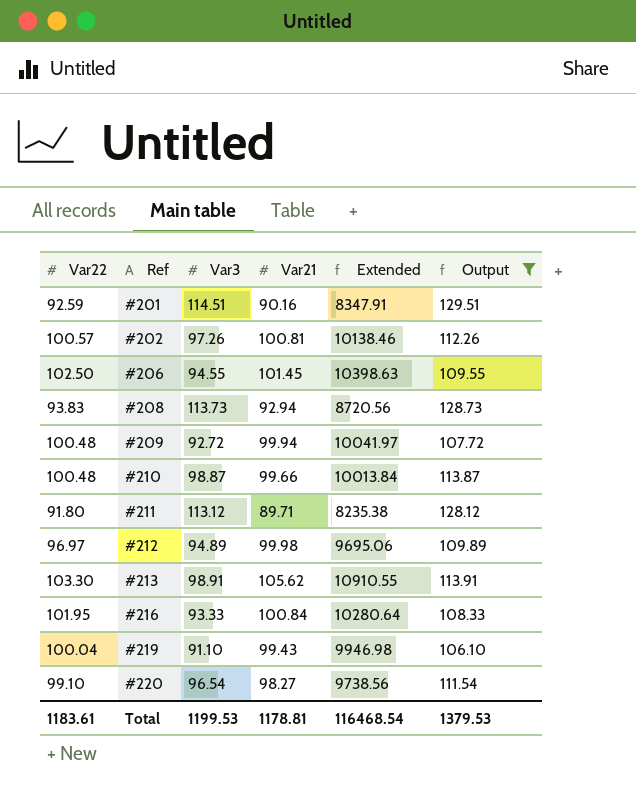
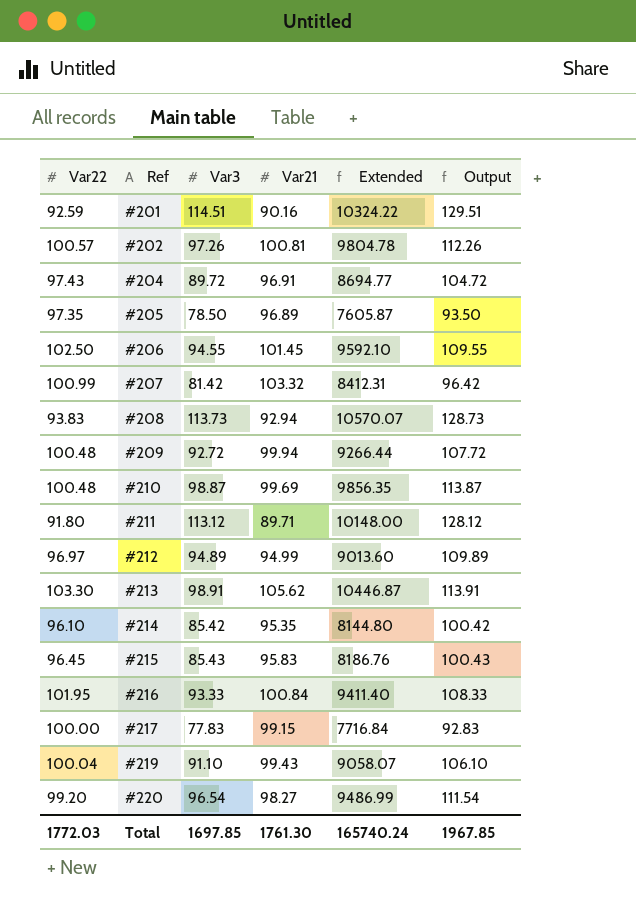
filter: Output >= 106.10 -> none
column Extended | formula: [Var22] * [Var21] -> [Var3] * [Var21]
#210 | Var21: 99.66 -> 99.69
#212 | Var21: 99.98 -> 94.99
#220 | Var22: 99.10 -> 99.20
Total | Var22: 1183.61 -> 1772.03
Total | Var3: 1199.53 -> 1697.85
Total | Var21: 1178.81 -> 1761.30
Total | Extended: 116468.54 -> 165740.24
Total | Output: 1379.53 -> 1967.85

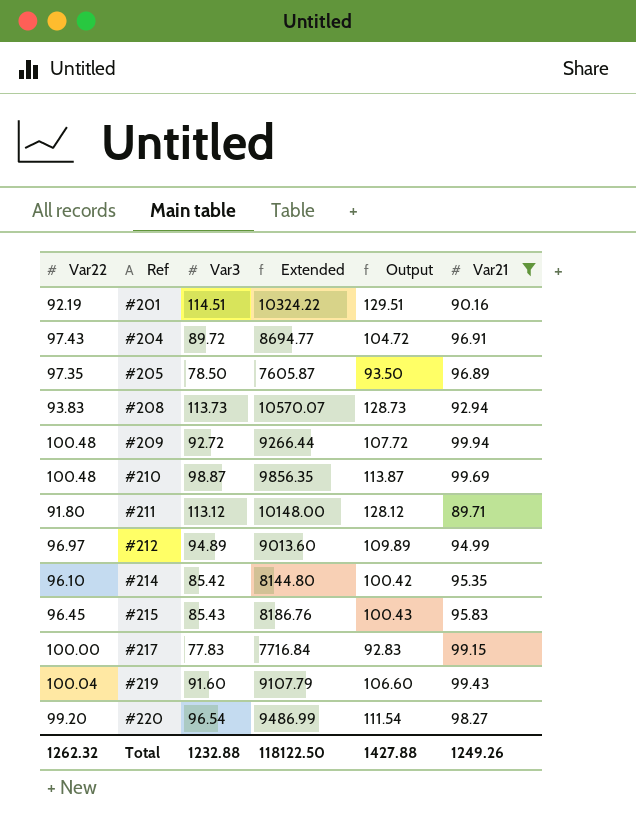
filter: none -> Var21 <= 99.94
column Var21 | position: 4 -> 6
#201 | Var22: 92.59 -> 92.19
#219 | Var3: 91.10 -> 91.60
#219 | Extended: 9058.07 -> 9107.79
#219 | Output: 106.10 -> 106.60
Total | Var22: 1772.03 -> 1262.32
Total | Var3: 1697.85 -> 1232.88
Total | Extended: 165740.24 -> 118122.50
Total | Output: 1967.85 -> 1427.88
Total | Var21: 1761.30 -> 1249.26

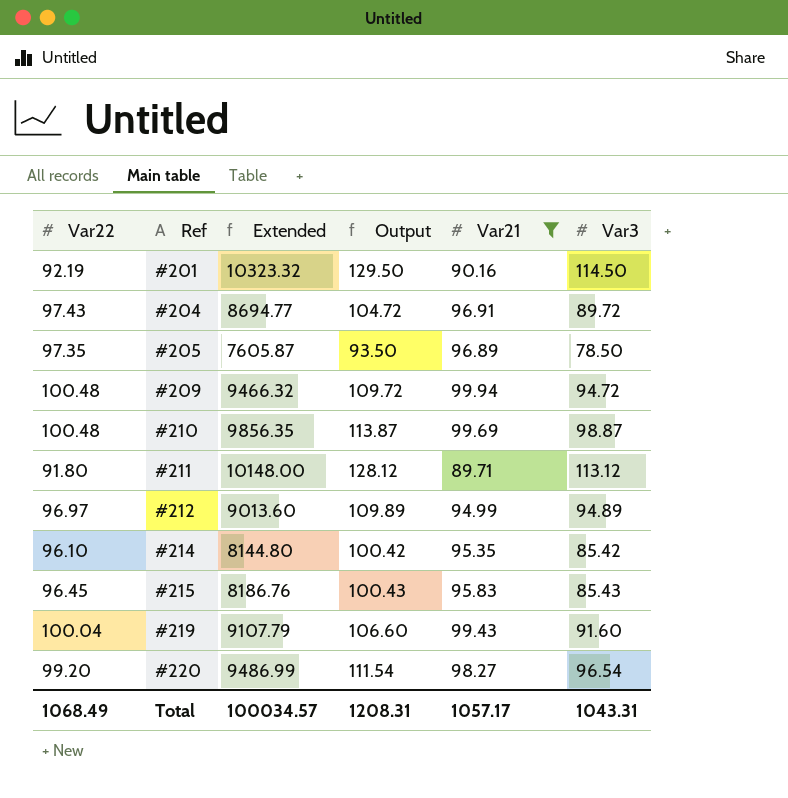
column Var3 | position: 3 -> 6
row #208: 93.83 | 113.73 | 10570.07 | 128.73 | 92.94 -> none
row #217: 100.00 | 77.83 | 7716.84 | 92.83 | 99.15 -> none
#201 | Extended: 10324.22 -> 10323.32
#201 | Output: 129.51 -> 129.50
#201 | Var3: 114.51 -> 114.50
#209 | Extended: 9266.44 -> 9466.32
#209 | Output: 107.72 -> 109.72
#209 | Var3: 92.72 -> 94.72
Total | Var22: 1262.32 -> 1068.49
Total | Extended: 118122.50 -> 100034.57
Total | Output: 1427.88 -> 1208.31
Total | Var21: 1249.26 -> 1057.17
Total | Var3: 1232.88 -> 1043.31

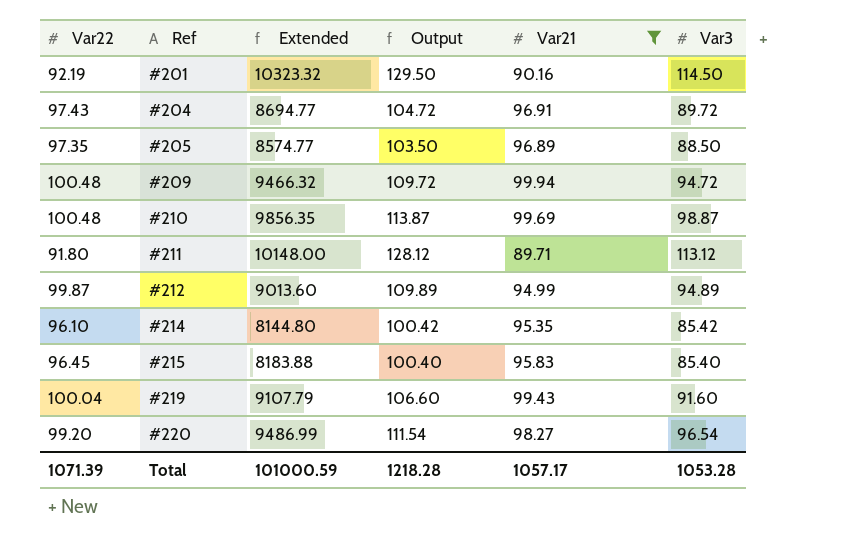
#205 | Extended: 7605.87 -> 8574.77
#205 | Output: 93.50 -> 103.50
#205 | Var3: 78.50 -> 88.50
#212 | Var22: 96.97 -> 99.87
#215 | Extended: 8186.76 -> 8183.88
#215 | Output: 100.43 -> 100.40
#215 | Var3: 85.43 -> 85.40
Total | Var22: 1068.49 -> 1071.39
Total | Extended: 100034.57 -> 101000.59
Total | Output: 1208.31 -> 1218.28
Total | Var3: 1043.31 -> 1053.28

